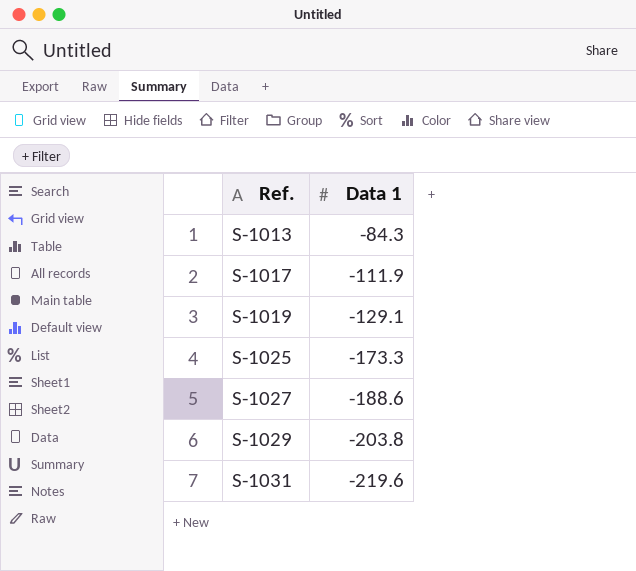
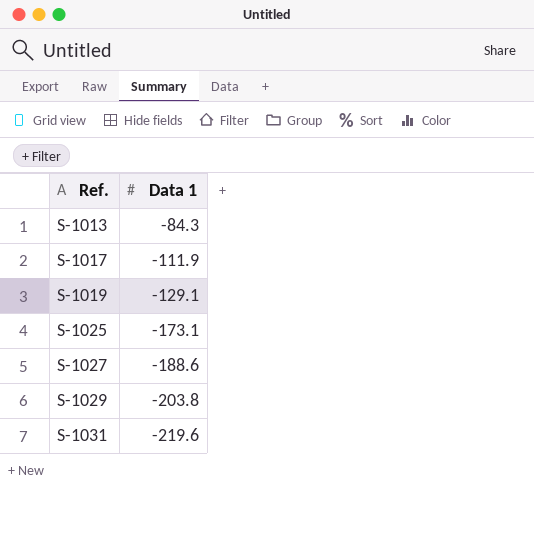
S-1025 | Data 1: -173.3 -> -173.1

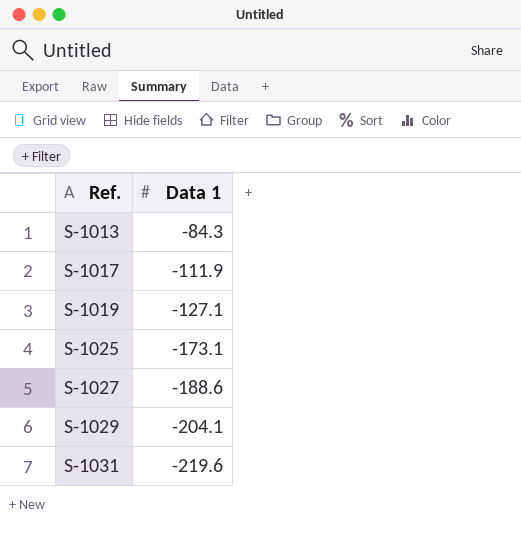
S-1019 | Data 1: -129.1 -> -127.1
S-1029 | Data 1: -203.8 -> -204.1

